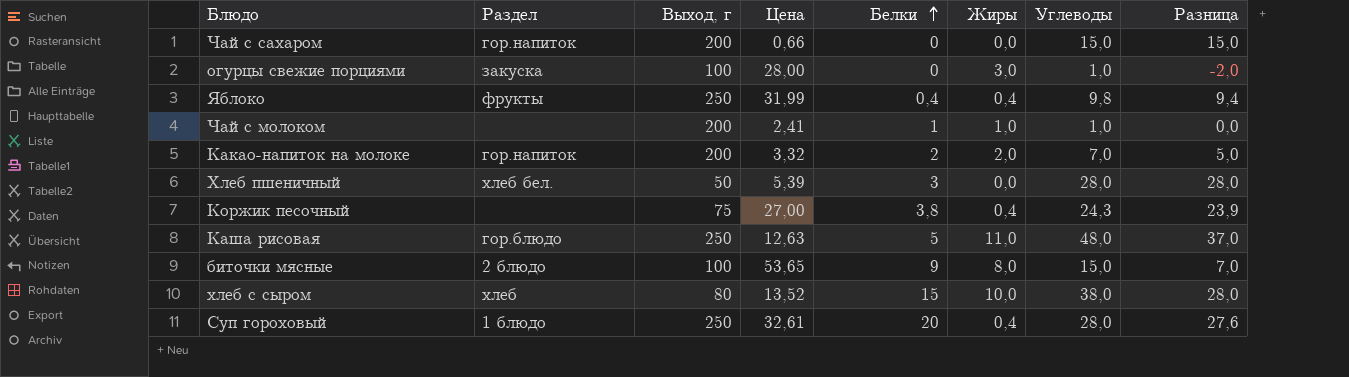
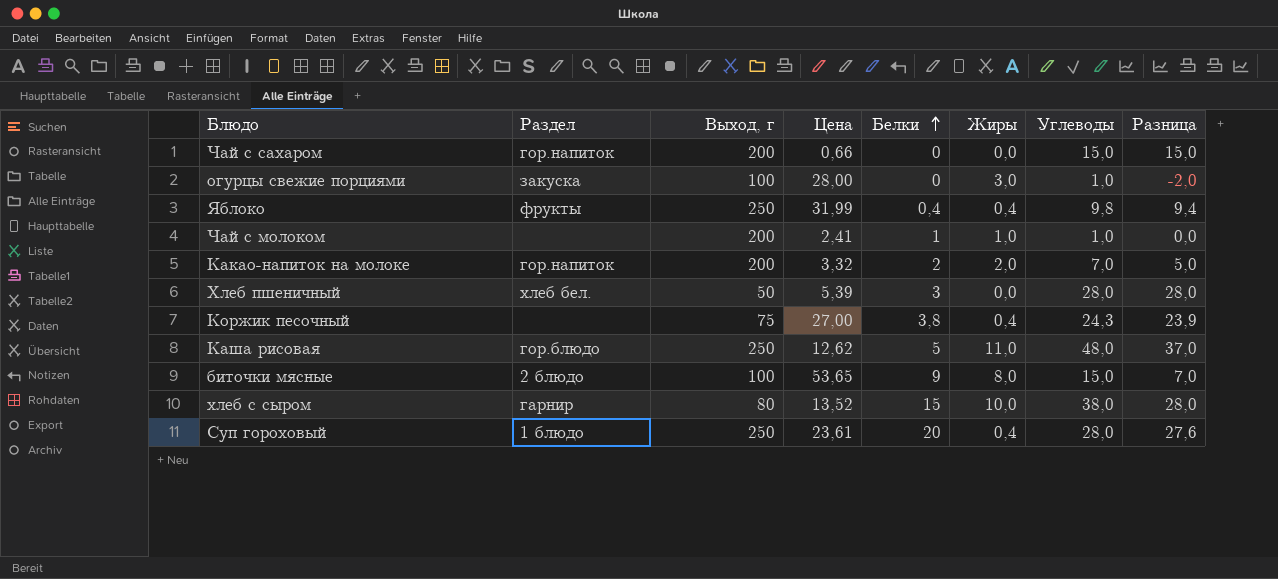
Каша рисовая | Цена: 12,63 -> 12,62
хлеб с сыром | Раздел: хлеб -> гарнир
Суп гороховый | Цена: 32,61 -> 23,61

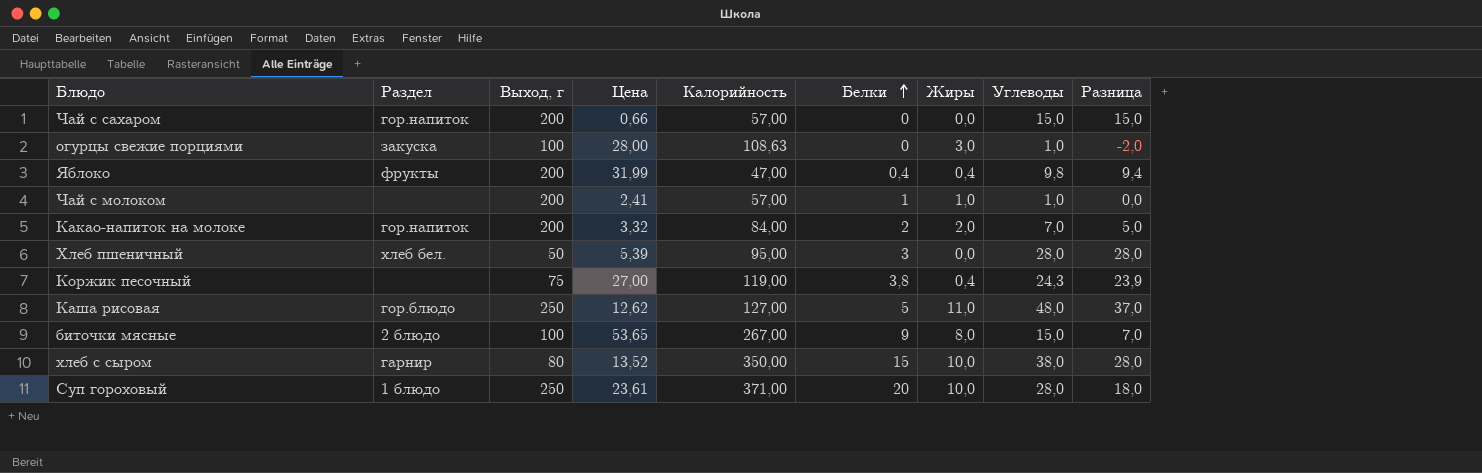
column Калорийность | position: none -> 5
Яблоко | Выход, г: 250 -> 200
Суп гороховый | Жиры: 0,4 -> 10,0
Суп гороховый | Разница: 27,6 -> 18,0

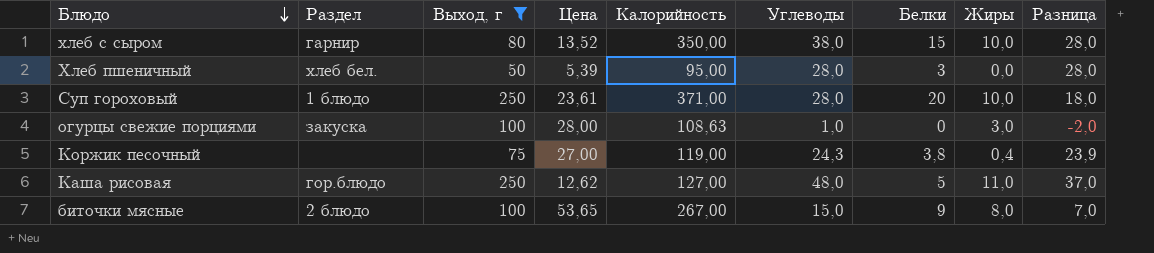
filter: none -> Выход, г != 200
row order: Белки ascending -> Блюдо descending
column Углеводы | position: 8 -> 6

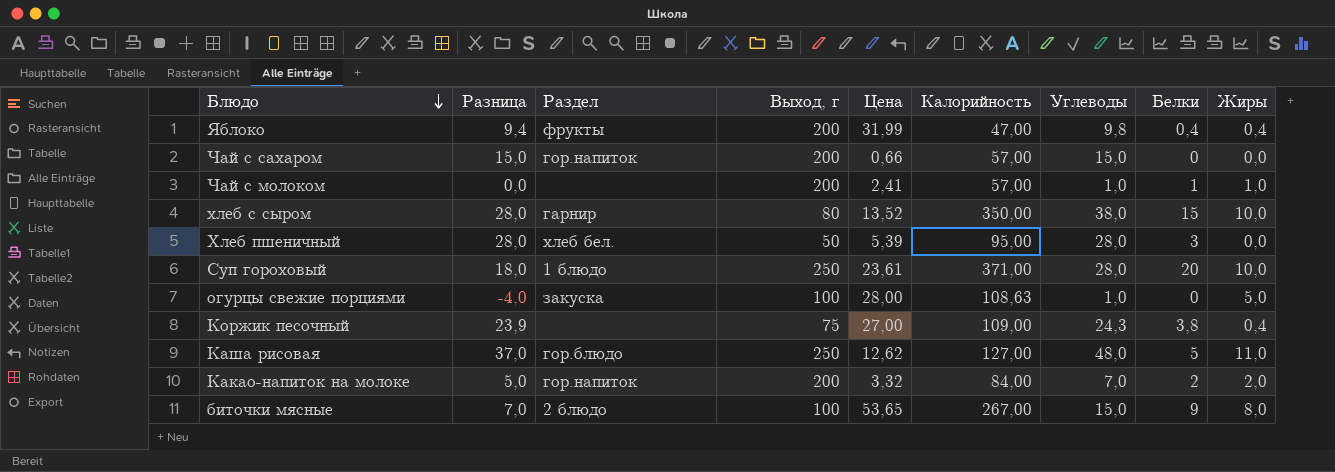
filter: Выход, г != 200 -> none
column Разница | position: 9 -> 2
огурцы свежие порциями | Разница: -2,0 -> -4,0
огурцы свежие порциями | Жиры: 3,0 -> 5,0
Коржик песочный | Калорийность: 119,00 -> 109,00

